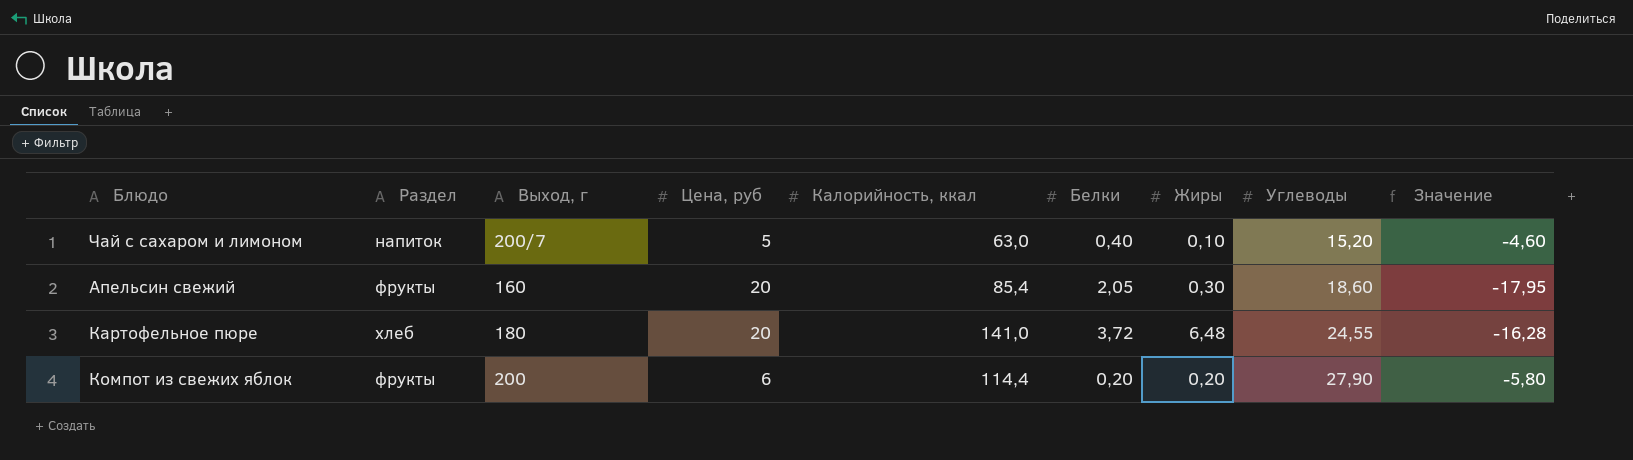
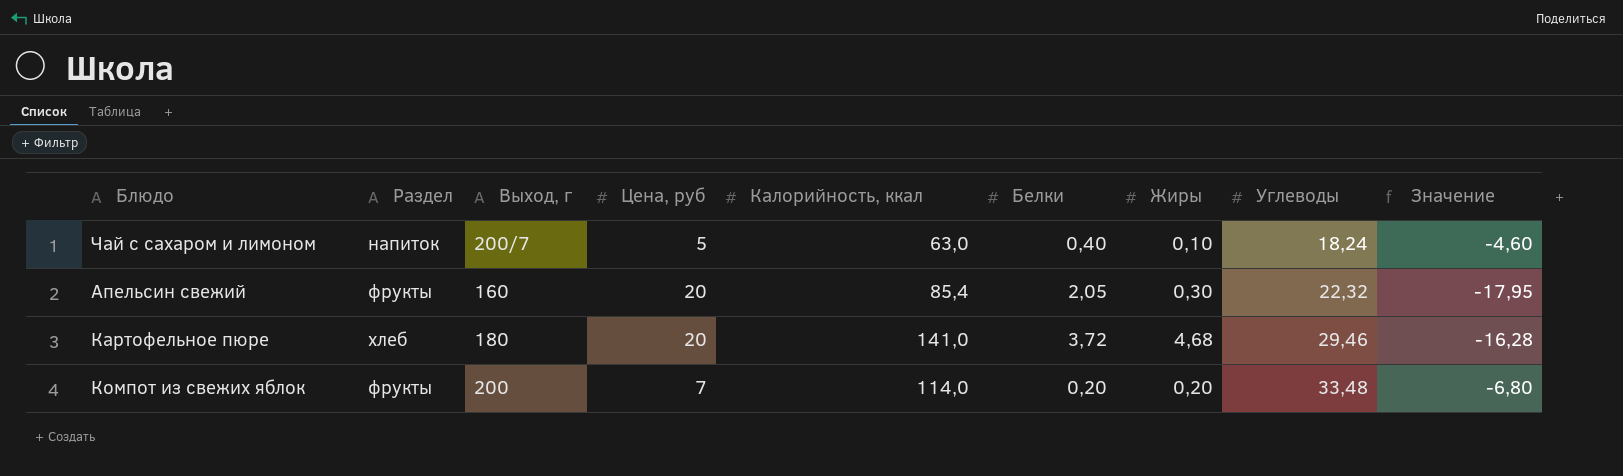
Чай с сахаром и лимоном | Углеводы: 15,20 -> 18,24
Апельсин свежий | Углеводы: 18,60 -> 22,32
Картофельное пюре | Жиры: 6,48 -> 4,68
Картофельное пюре | Углеводы: 24,55 -> 29,46
Компот из свежих яблок | Цена, руб: 6 -> 7
Компот из свежих яблок | Калорийность, ккал: 114,4 -> 114,0
Компот из свежих яблок | Углеводы: 27,90 -> 33,48
Компот из свежих яблок | Значение: -5,80 -> -6,80

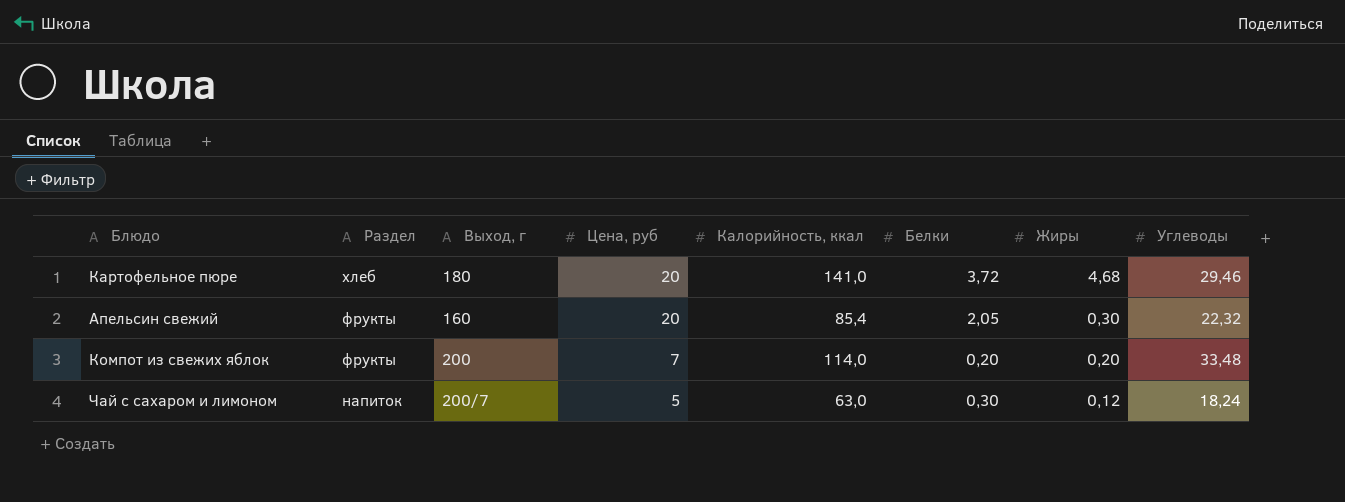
row order: Углеводы ascending -> Раздел descending
column Значение | formula: [Белки] - [Цена, руб] -> none
Чай с сахаром и лимоном | Белки: 0,40 -> 0,30
Чай с сахаром и лимоном | Жиры: 0,10 -> 0,12

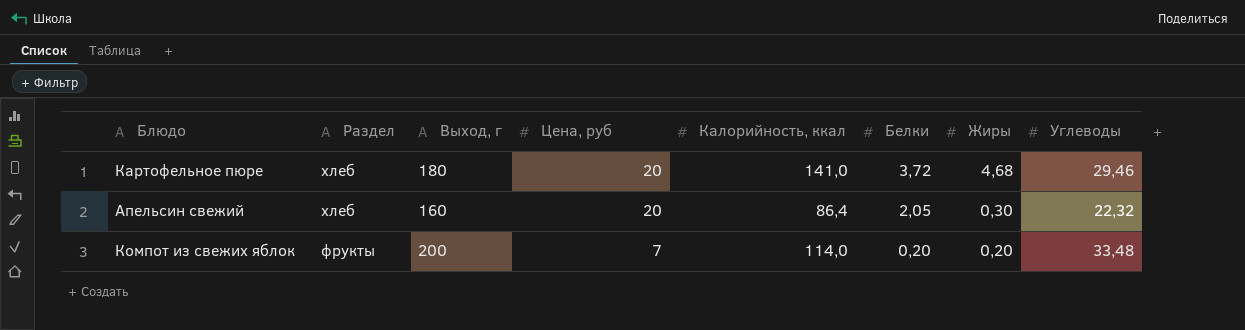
row Чай с сахаром и лимоном: напиток | 200/7 | 5 | 63,0 | 0,30 | 0,12 | 18,24 -> none
Апельсин свежий | Раздел: фрукты -> хлеб
Апельсин свежий | Калорийность, ккал: 85,4 -> 86,4

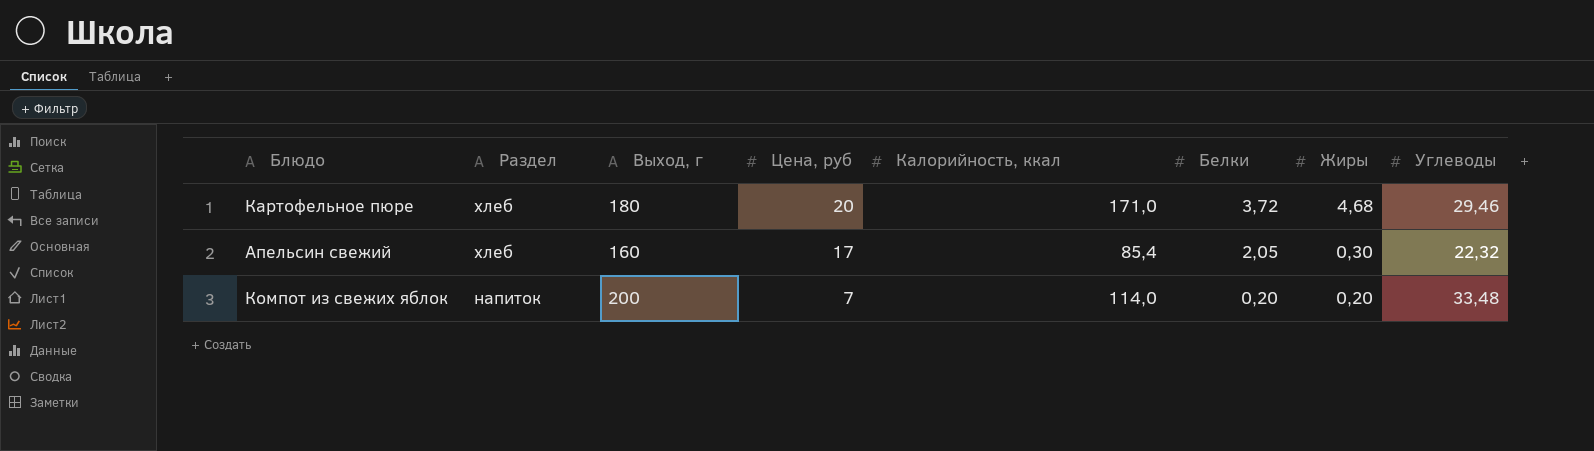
Картофельное пюре | Калорийность, ккал: 141,0 -> 171,0
Апельсин свежий | Цена, руб: 20 -> 17
Апельсин свежий | Калорийность, ккал: 86,4 -> 85,4
Компот из свежих яблок | Раздел: фрукты -> напиток

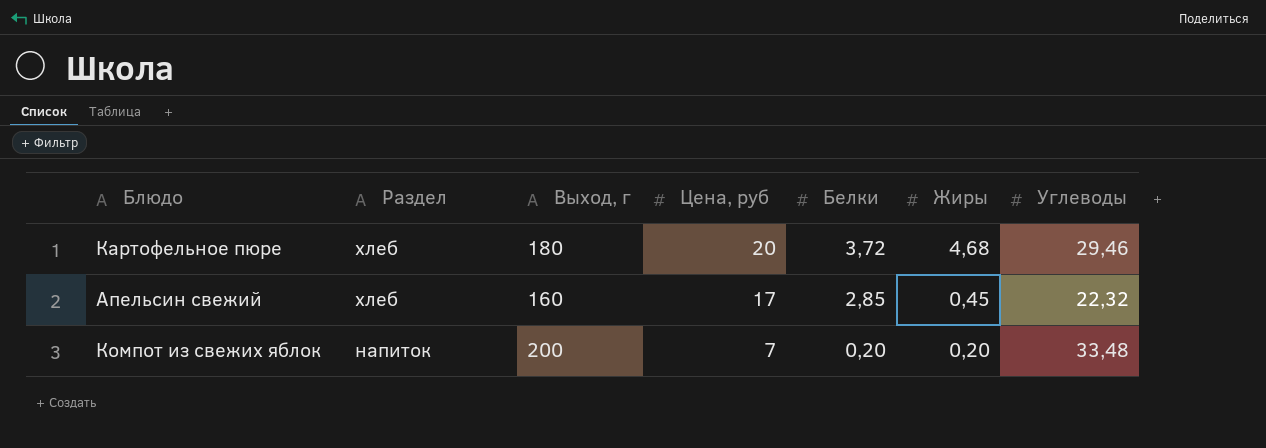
column Калорийность, ккал | position: 5 -> none
Апельсин свежий | Белки: 2,05 -> 2,85
Апельсин свежий | Жиры: 0,30 -> 0,45

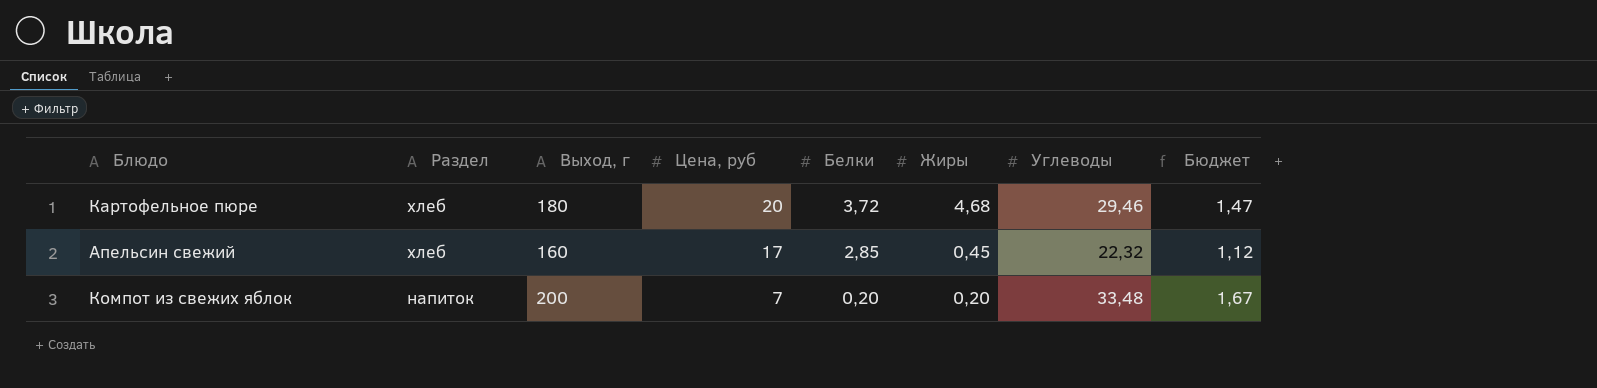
column Бюджет | formula: none -> [Углеводы] * 0,05

